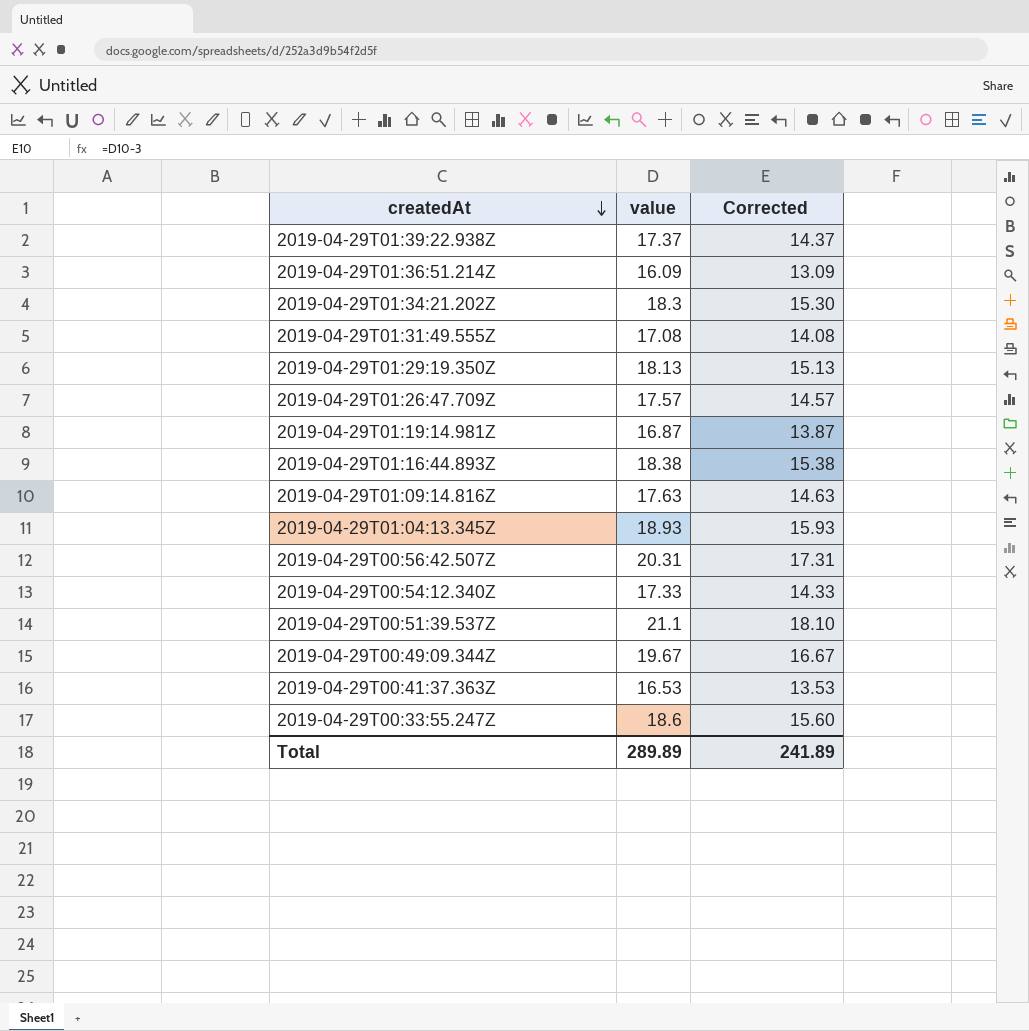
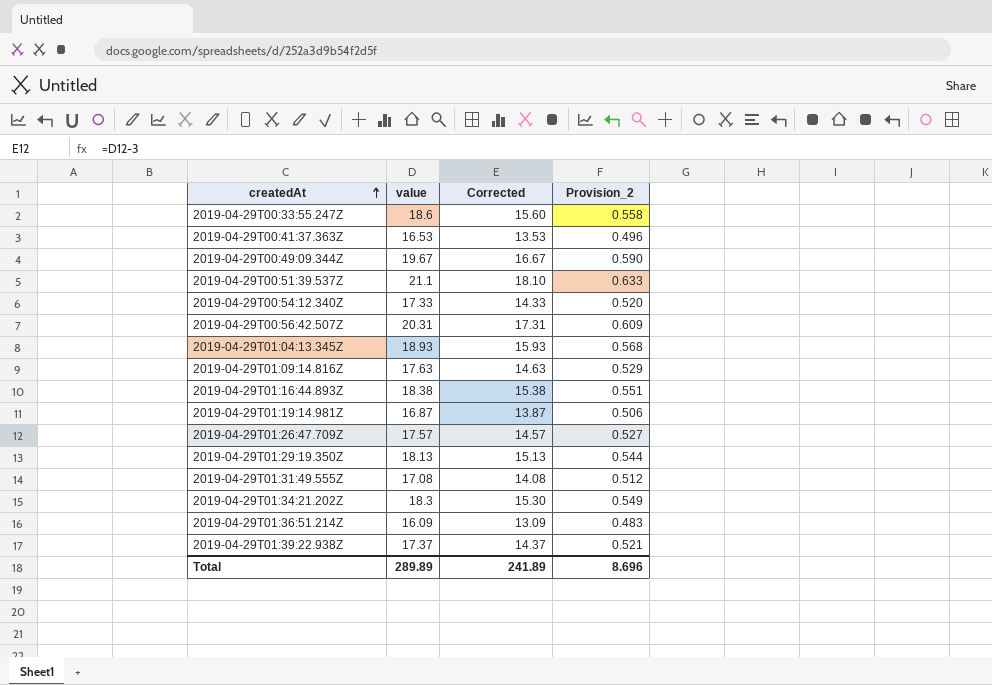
row order: createdAt descending -> createdAt ascending
column Provision_2 | formula: none -> [value] * 0.03

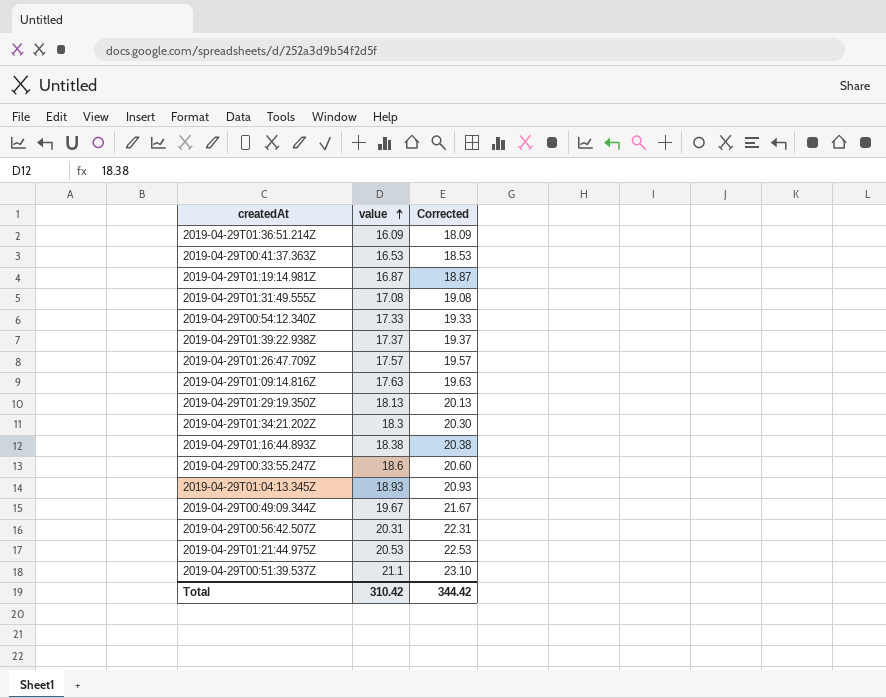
row order: createdAt ascending -> value ascending
column Provision_2 | formula: [value] * 0.03 -> none
column Corrected | formula: [value] - 3 -> [value] + 2
row 2019-04-29T01:21:44.975Z: none -> 20.53 | 22.53
Total | value: 289.89 -> 310.42
Total | Corrected: 241.89 -> 344.42

